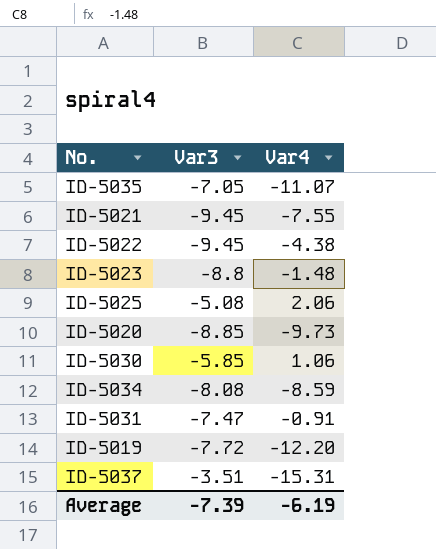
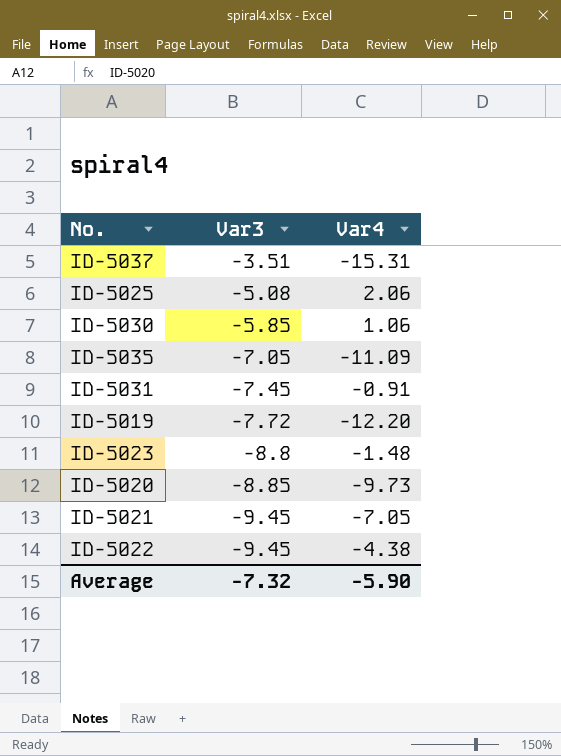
row order: none -> Var3 descending
row ID-5034: -8.08 | -8.59 -> none
ID-5035 | Var4: -11.07 -> -11.09
ID-5031 | Var3: -7.47 -> -7.45
ID-5021 | Var4: -7.55 -> -7.05
Average | Var3: -7.39 -> -7.32
Average | Var4: -6.19 -> -5.90

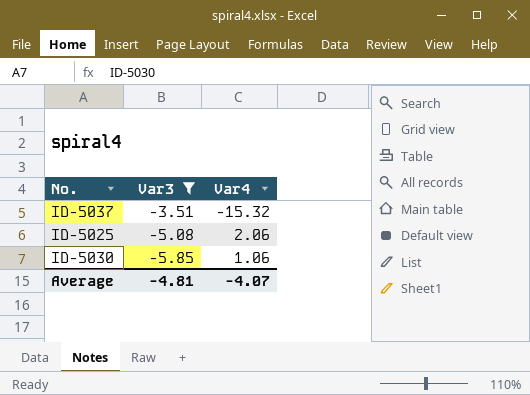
filter: none -> Var3 >= -5.85
ID-5037 | Var4: -15.31 -> -15.32
Average | Var3: -7.32 -> -4.81
Average | Var4: -5.90 -> -4.07

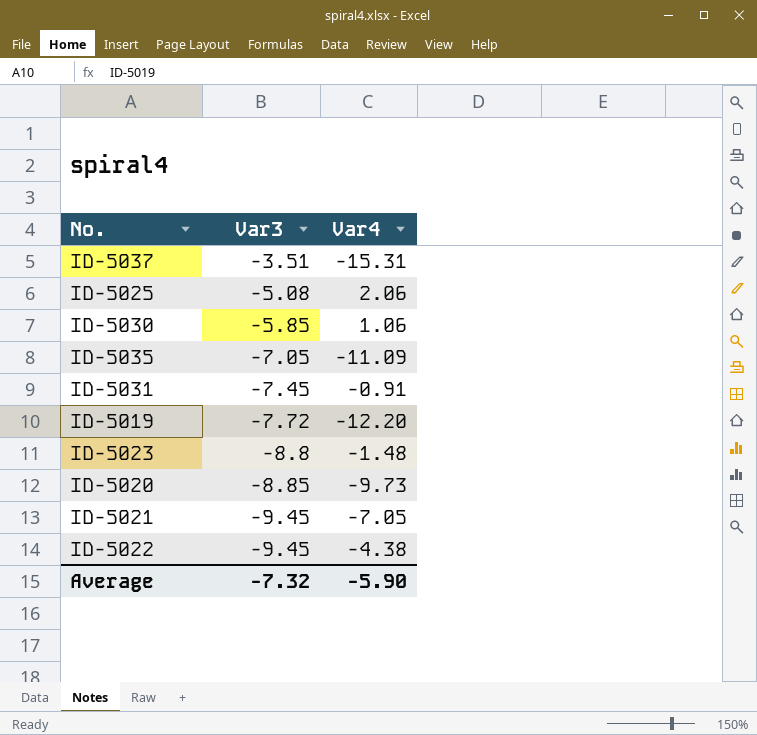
filter: Var3 >= -5.85 -> none
ID-5037 | Var4: -15.32 -> -15.31
Average | Var3: -4.81 -> -7.32
Average | Var4: -4.07 -> -5.90

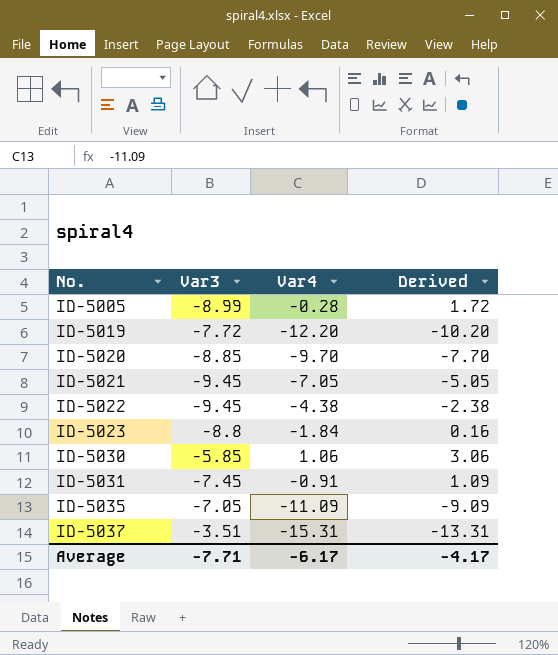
row order: Var3 descending -> No. ascending
column Derived | formula: none -> [Var4] + 2
row ID-5025: -5.08 | 2.06 -> none
row ID-5005: none -> -8.99 | -0.28 | 1.72
ID-5020 | Var4: -9.73 -> -9.70
ID-5023 | Var4: -1.48 -> -1.84
Average | Var3: -7.32 -> -7.71
Average | Var4: -5.90 -> -6.17

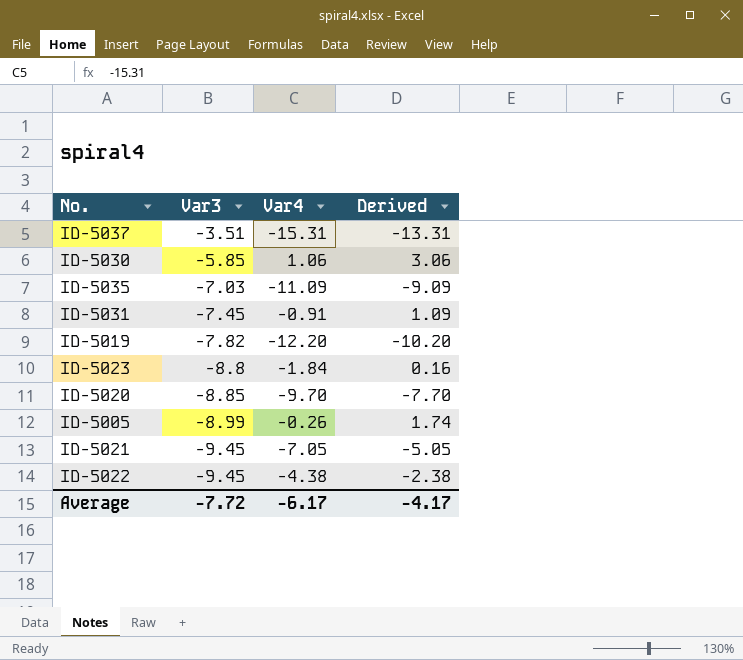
row order: No. ascending -> Var3 descending
ID-5035 | Var3: -7.05 -> -7.03
ID-5019 | Var3: -7.72 -> -7.82
ID-5005 | Var4: -0.28 -> -0.26
ID-5005 | Derived: 1.72 -> 1.74
Average | Var3: -7.71 -> -7.72

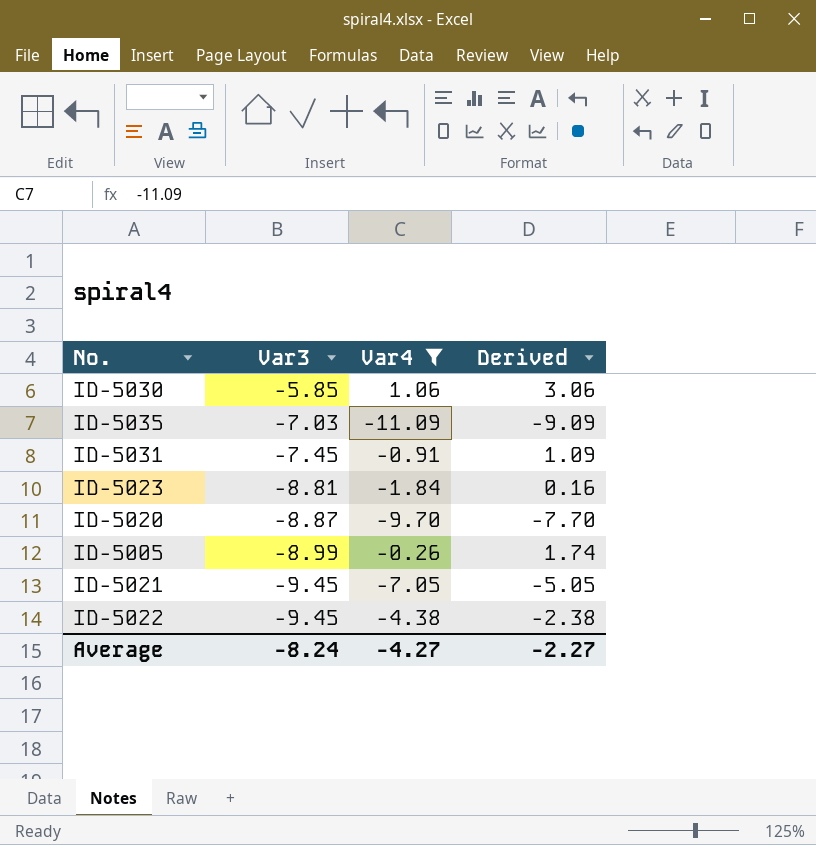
filter: none -> Var4 >= -11.09
ID-5023 | Var3: -8.8 -> -8.81
ID-5020 | Var3: -8.85 -> -8.87
Average | Var3: -7.72 -> -8.24
Average | Var4: -6.17 -> -4.27
Average | Derived: -4.17 -> -2.27

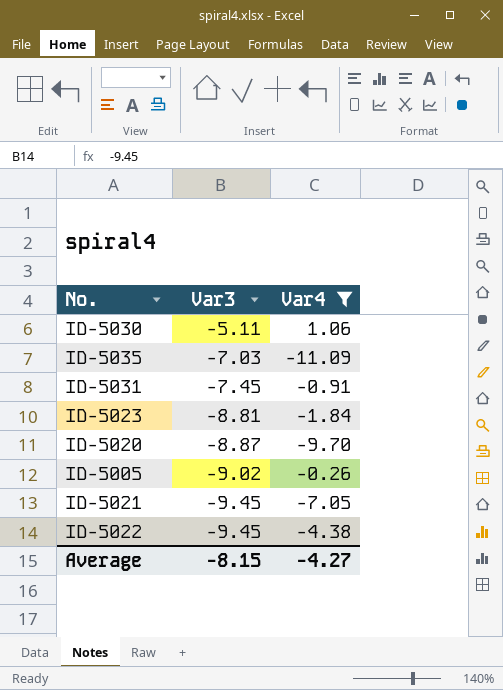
column Derived | formula: [Var4] + 2 -> none
ID-5030 | Var3: -5.85 -> -5.11
ID-5005 | Var3: -8.99 -> -9.02
Average | Var3: -8.24 -> -8.15

